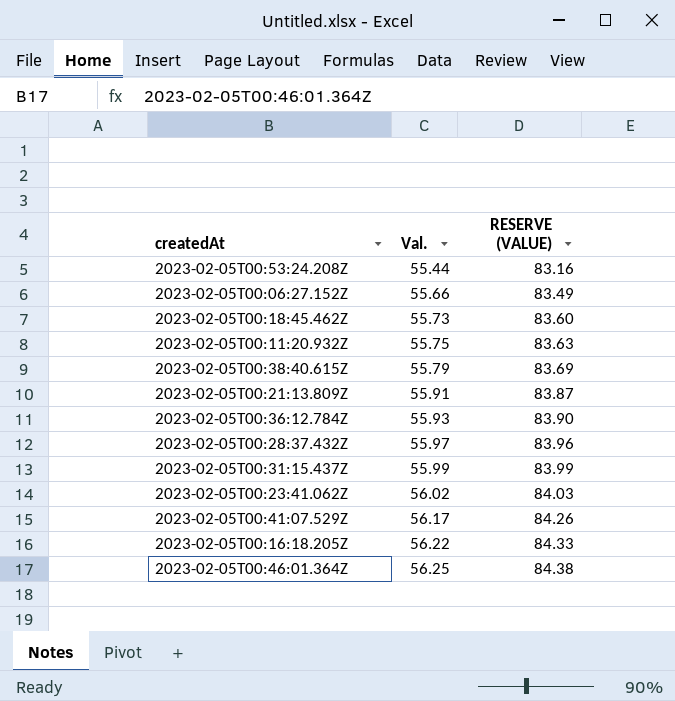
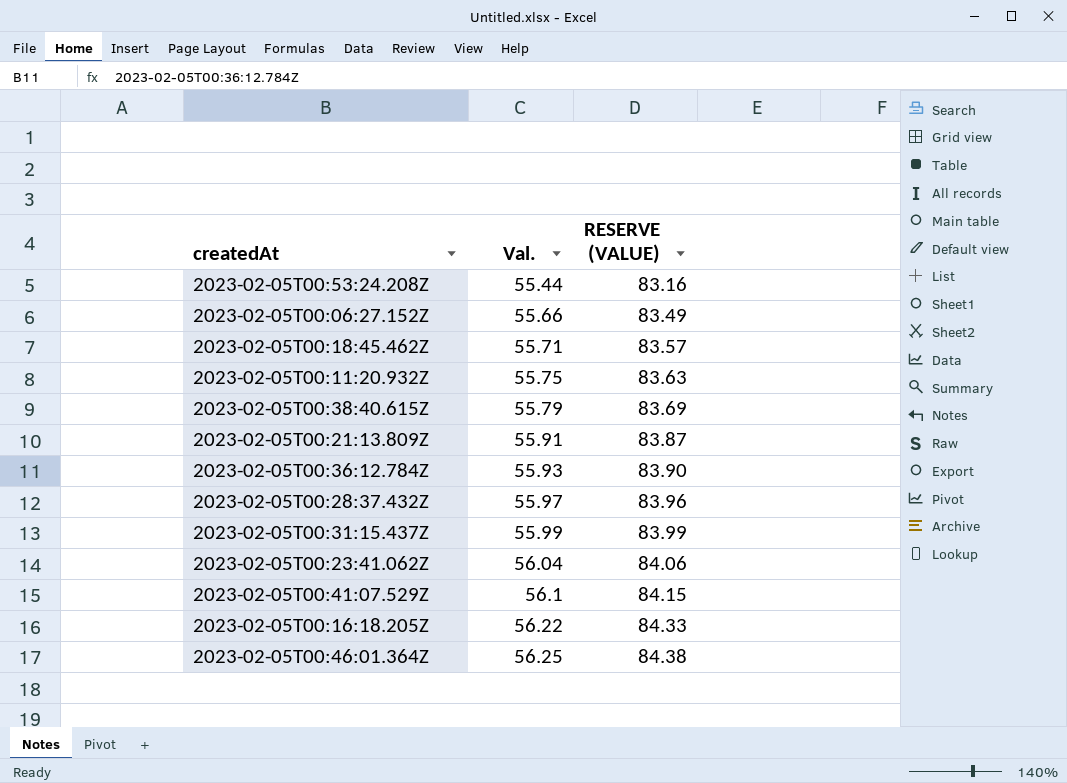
2023-02-05T00:18:45.462Z | Val.: 55.73 -> 55.71
2023-02-05T00:18:45.462Z | RESERVE (VALUE): 83.60 -> 83.57
2023-02-05T00:23:41.062Z | Val.: 56.02 -> 56.04
2023-02-05T00:23:41.062Z | RESERVE (VALUE): 84.03 -> 84.06
2023-02-05T00:41:07.529Z | Val.: 56.17 -> 56.1
2023-02-05T00:41:07.529Z | RESERVE (VALUE): 84.26 -> 84.15

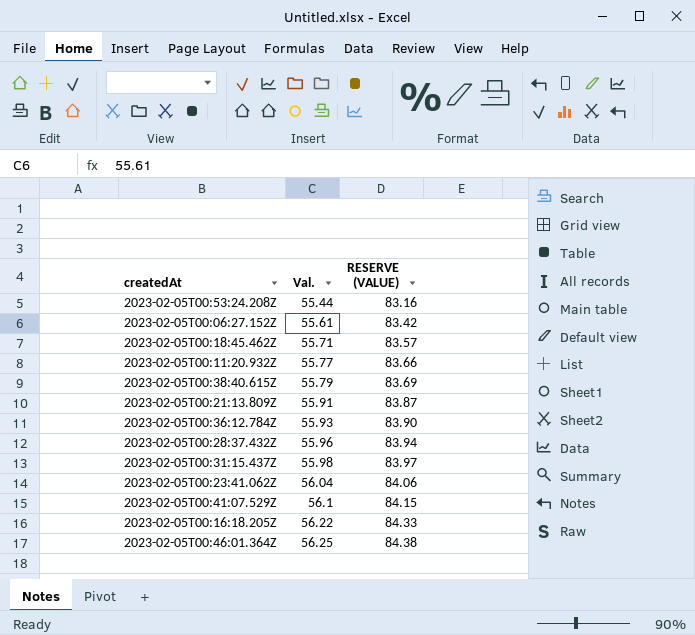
2023-02-05T00:06:27.152Z | Val.: 55.66 -> 55.61
2023-02-05T00:06:27.152Z | RESERVE (VALUE): 83.49 -> 83.42
2023-02-05T00:11:20.932Z | Val.: 55.75 -> 55.77
2023-02-05T00:11:20.932Z | RESERVE (VALUE): 83.63 -> 83.66
2023-02-05T00:28:37.432Z | Val.: 55.97 -> 55.96
2023-02-05T00:28:37.432Z | RESERVE (VALUE): 83.96 -> 83.94
2023-02-05T00:31:15.437Z | Val.: 55.99 -> 55.98
2023-02-05T00:31:15.437Z | RESERVE (VALUE): 83.99 -> 83.97

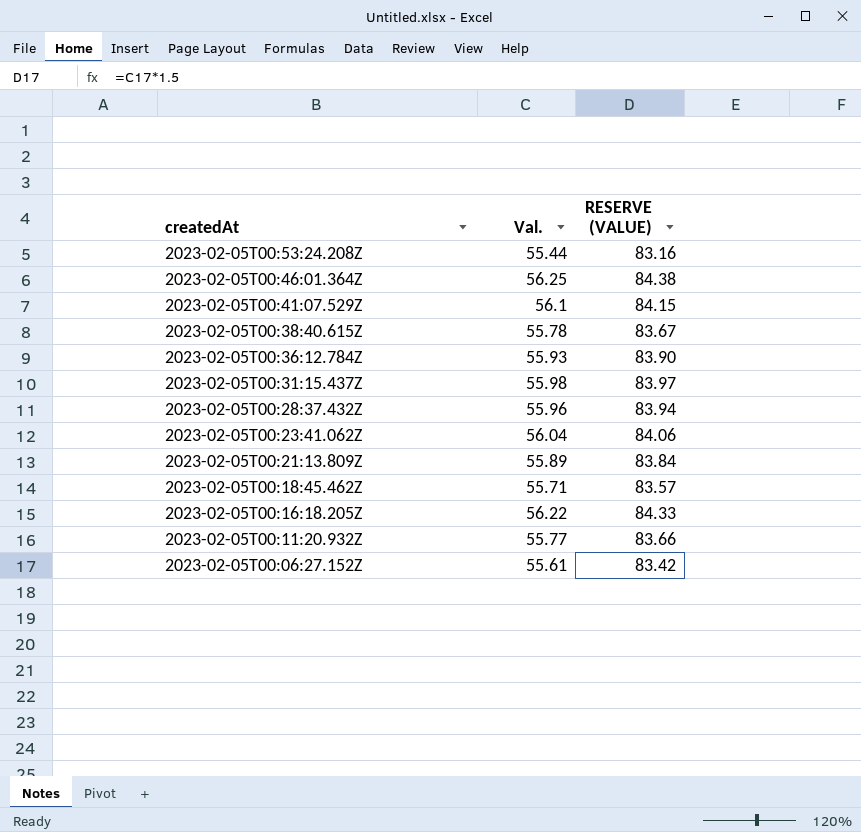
row order: Val. ascending -> createdAt descending
2023-02-05T00:38:40.615Z | Val.: 55.79 -> 55.78
2023-02-05T00:38:40.615Z | RESERVE (VALUE): 83.69 -> 83.67
2023-02-05T00:21:13.809Z | Val.: 55.91 -> 55.89
2023-02-05T00:21:13.809Z | RESERVE (VALUE): 83.87 -> 83.84

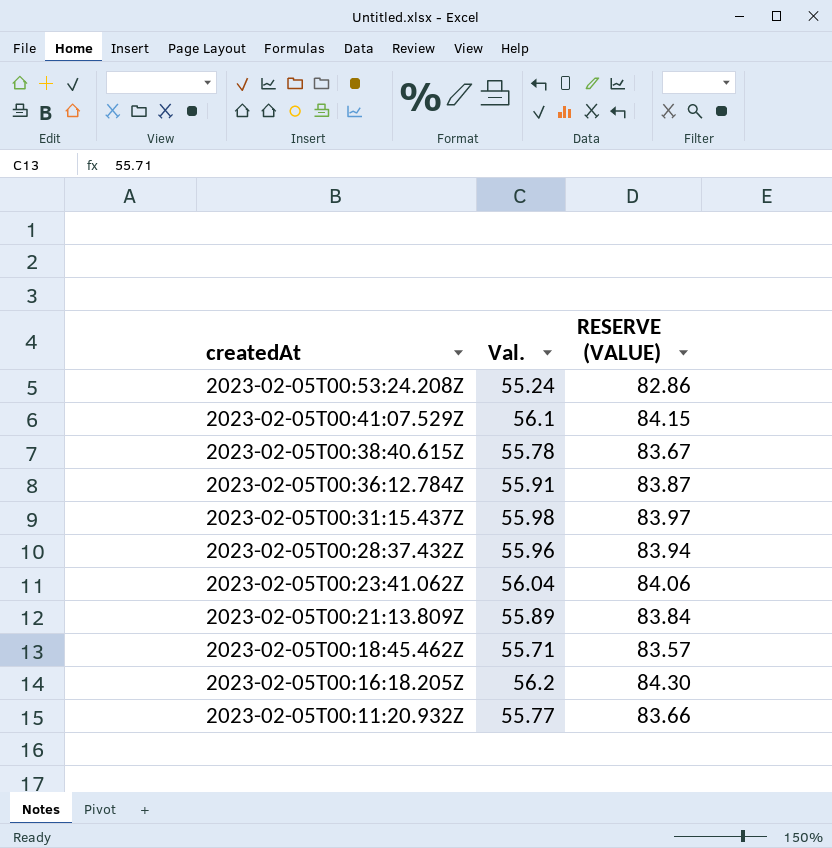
row 2023-02-05T00:46:01.364Z: 56.25 | 84.38 -> none
row 2023-02-05T00:06:27.152Z: 55.61 | 83.42 -> none
2023-02-05T00:53:24.208Z | Val.: 55.44 -> 55.24
2023-02-05T00:53:24.208Z | RESERVE (VALUE): 83.16 -> 82.86
2023-02-05T00:36:12.784Z | Val.: 55.93 -> 55.91
2023-02-05T00:36:12.784Z | RESERVE (VALUE): 83.90 -> 83.87
2023-02-05T00:16:18.205Z | Val.: 56.22 -> 56.2
2023-02-05T00:16:18.205Z | RESERVE (VALUE): 84.33 -> 84.30

